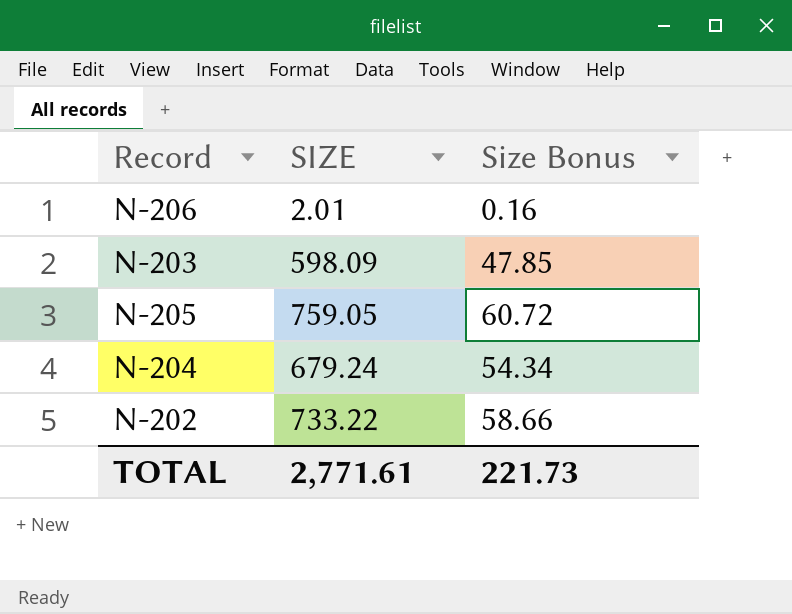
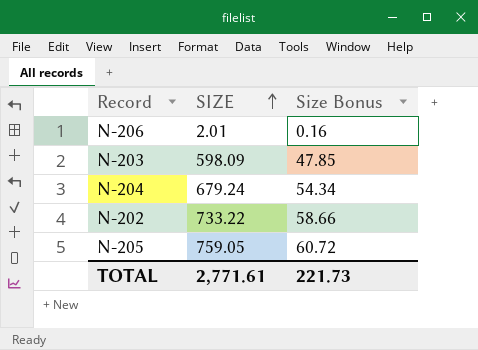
row order: none -> SIZE ascending

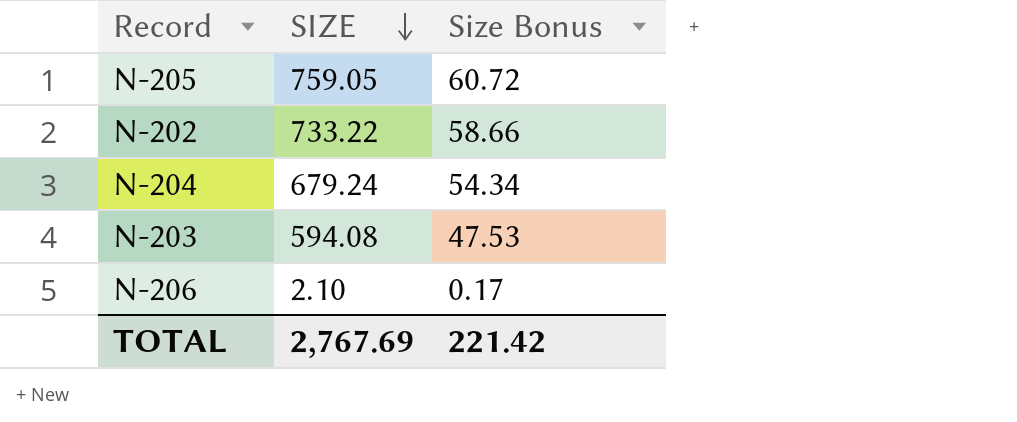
row order: SIZE ascending -> SIZE descending
N-203 | SIZE: 598.09 -> 594.08
N-203 | Size Bonus: 47.85 -> 47.53
N-206 | SIZE: 2.01 -> 2.10
N-206 | Size Bonus: 0.16 -> 0.17
TOTAL | SIZE: 2,771.61 -> 2,767.69
TOTAL | Size Bonus: 221.73 -> 221.42

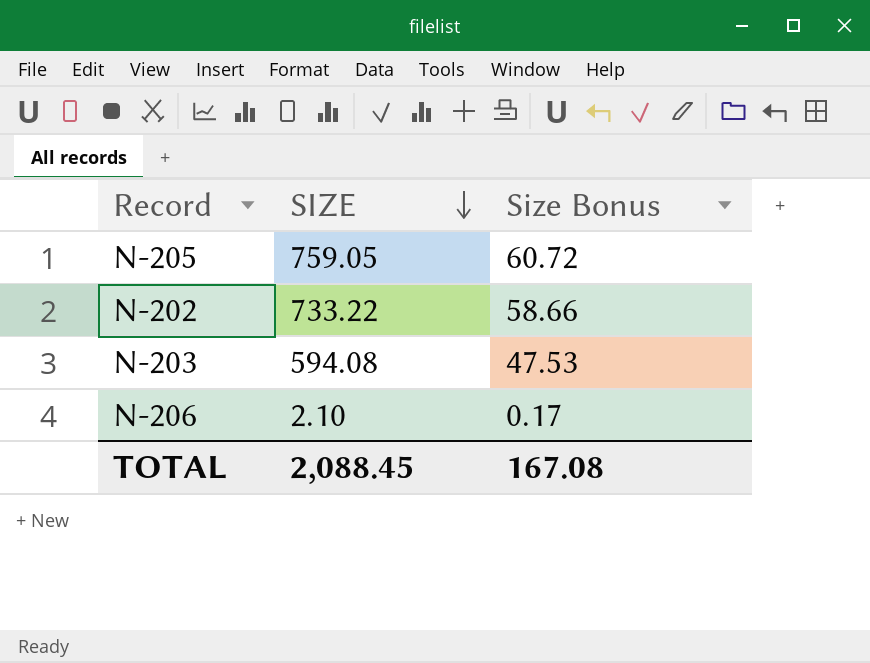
row N-204: 679.24 | 54.34 -> none
TOTAL | SIZE: 2,767.69 -> 2,088.45
TOTAL | Size Bonus: 221.42 -> 167.08

